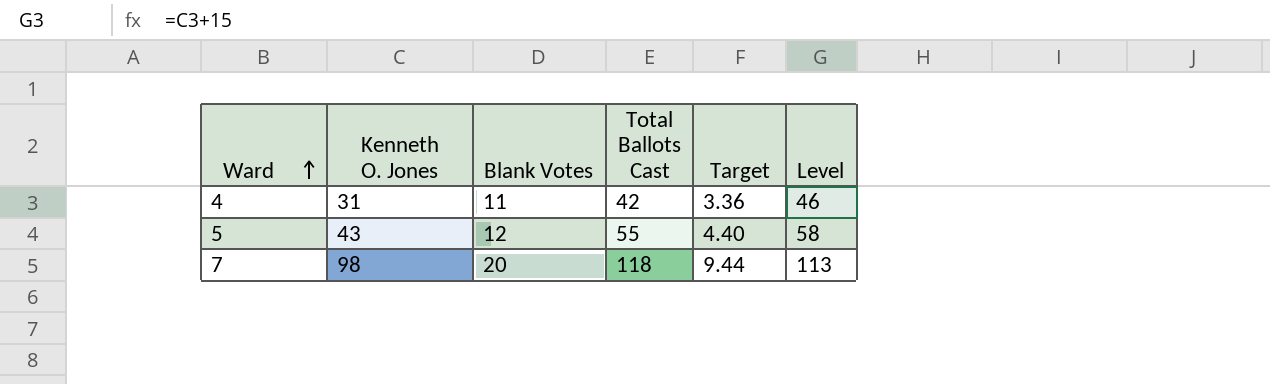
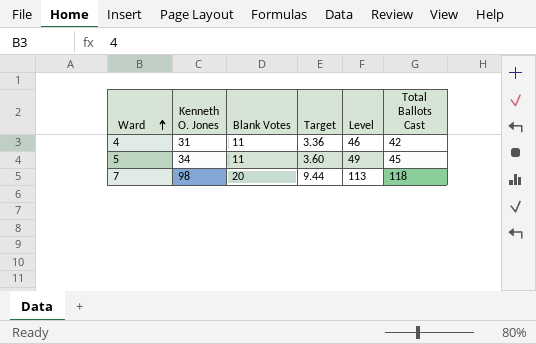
column Total Ballots Cast | position: 4 -> 6
5 | Kenneth O. Jones: 43 -> 34
5 | Blank Votes: 12 -> 11
5 | Target: 4.40 -> 3.60
5 | Level: 58 -> 49
5 | Total Ballots Cast: 55 -> 45

